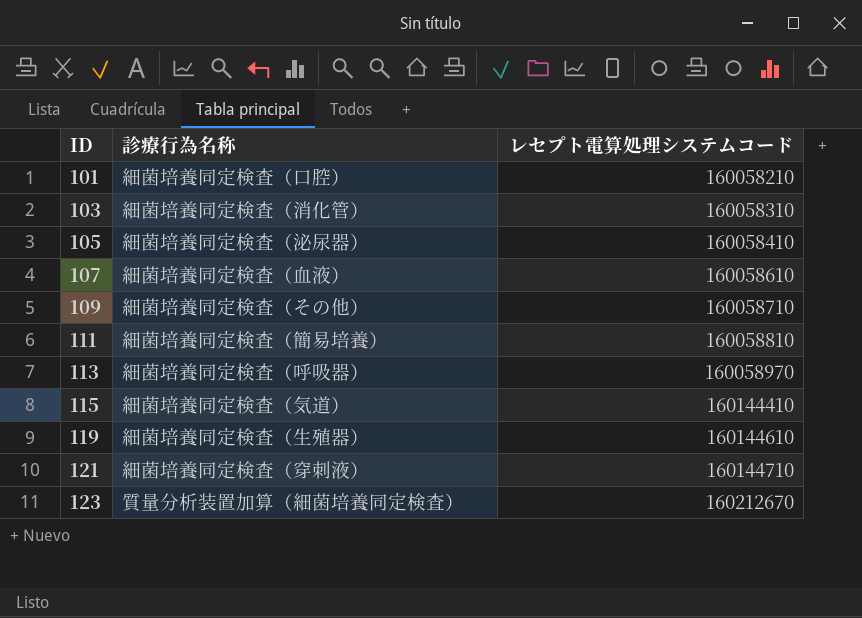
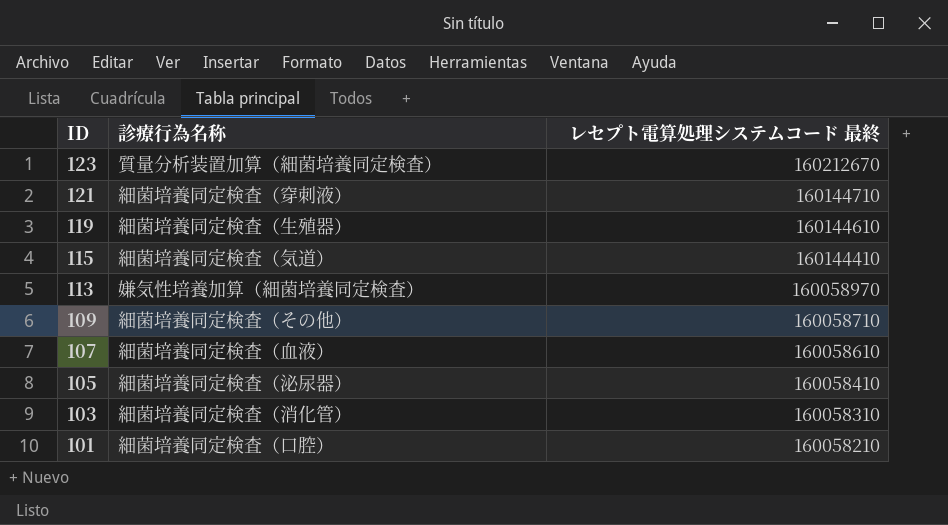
row order: ID ascending -> ID descending
column name: レセプト電算処理システムコード -> レセプト電算処理システムコード 最終
row 111: 細菌培養同定検査（簡易培養） | 160058810 -> none
113 | 診療行為名称: 細菌培養同定検査（呼吸器） -> 嫌気性培養加算（細菌培養同定検査）

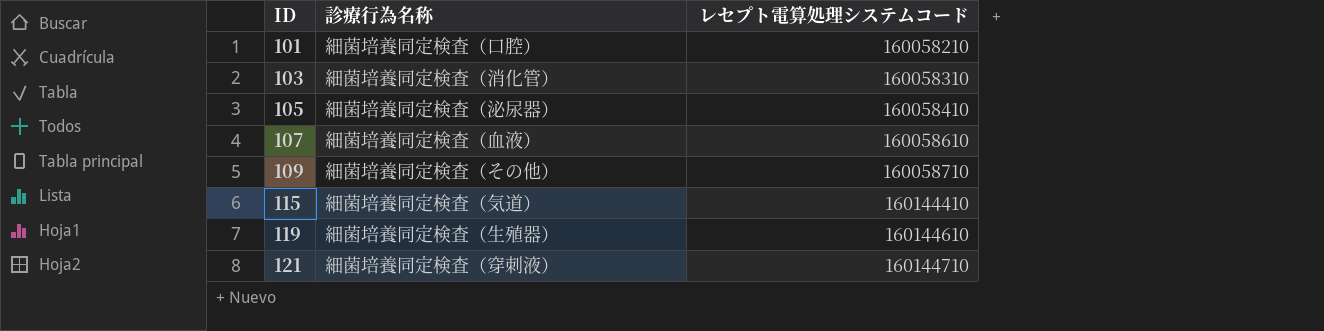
row order: ID descending -> ID ascending
column name: レセプト電算処理システムコード 最終 -> レセプト電算処理システムコード
row 123: 質量分析装置加算（細菌培養同定検査） | 160212670 -> none
row 113: 嫌気性培養加算（細菌培養同定検査） | 160058970 -> none

